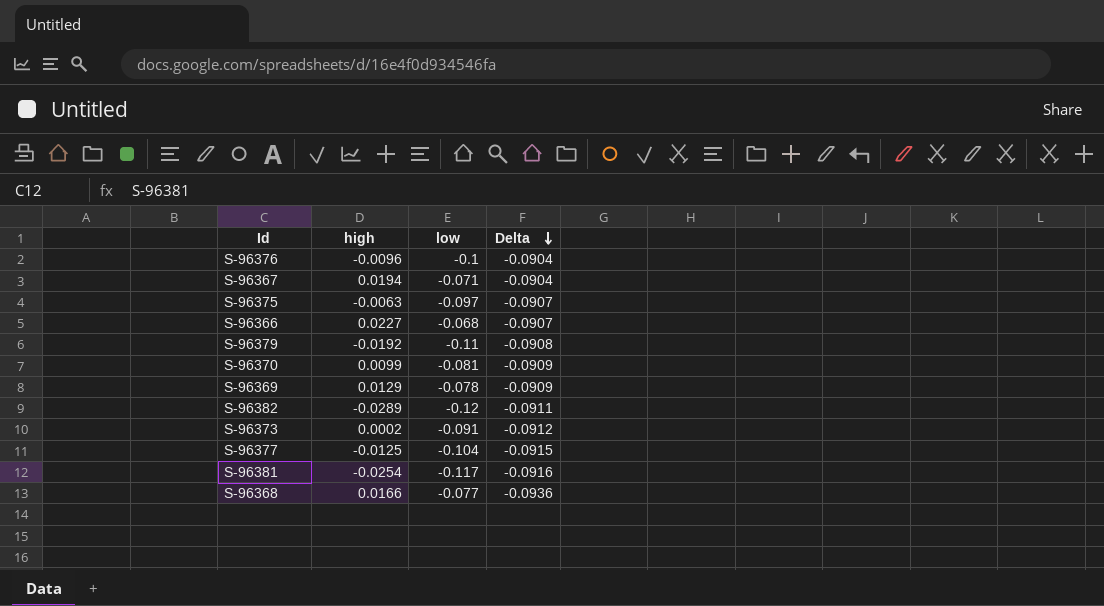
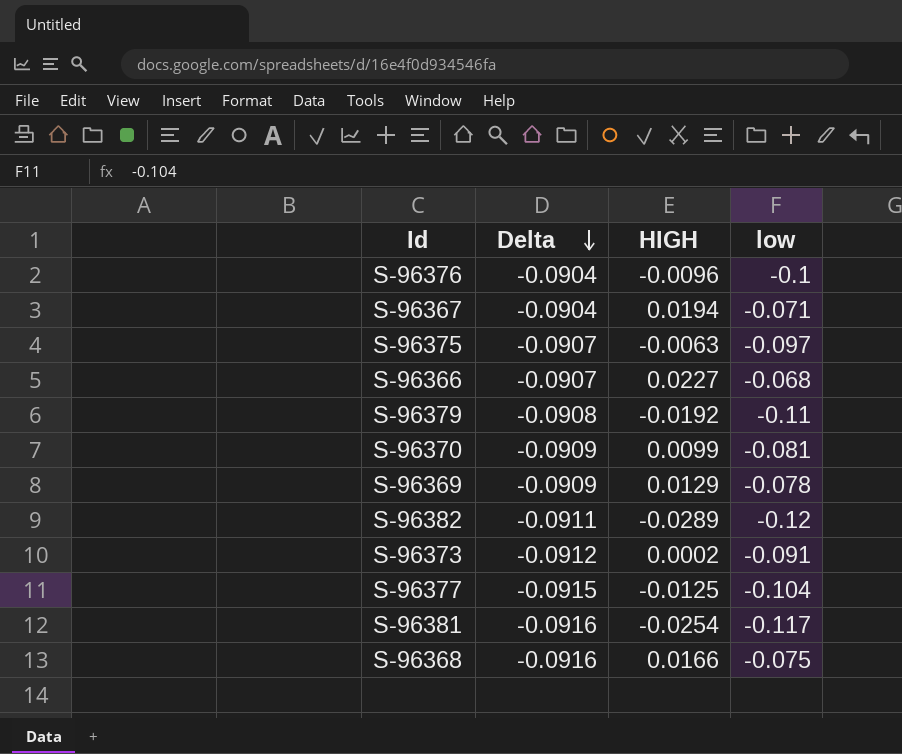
column Delta | position: 4 -> 2
column name: high -> HIGH
S-96368 | Delta: -0.0936 -> -0.0916
S-96368 | low: -0.077 -> -0.075

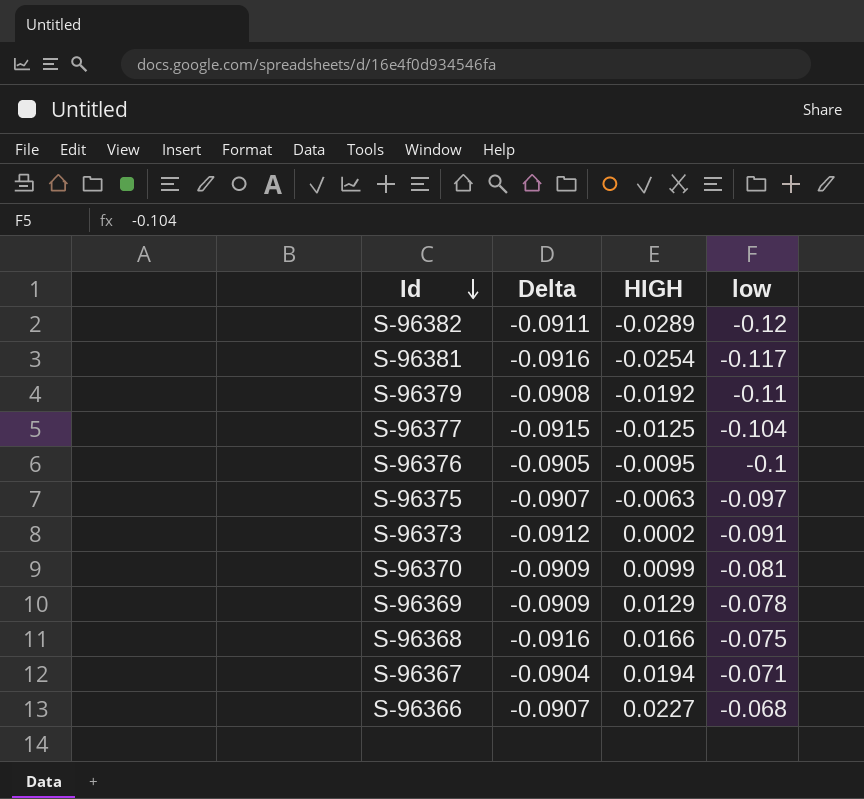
row order: Delta descending -> Id descending
S-96376 | Delta: -0.0904 -> -0.0905
S-96376 | HIGH: -0.0096 -> -0.0095

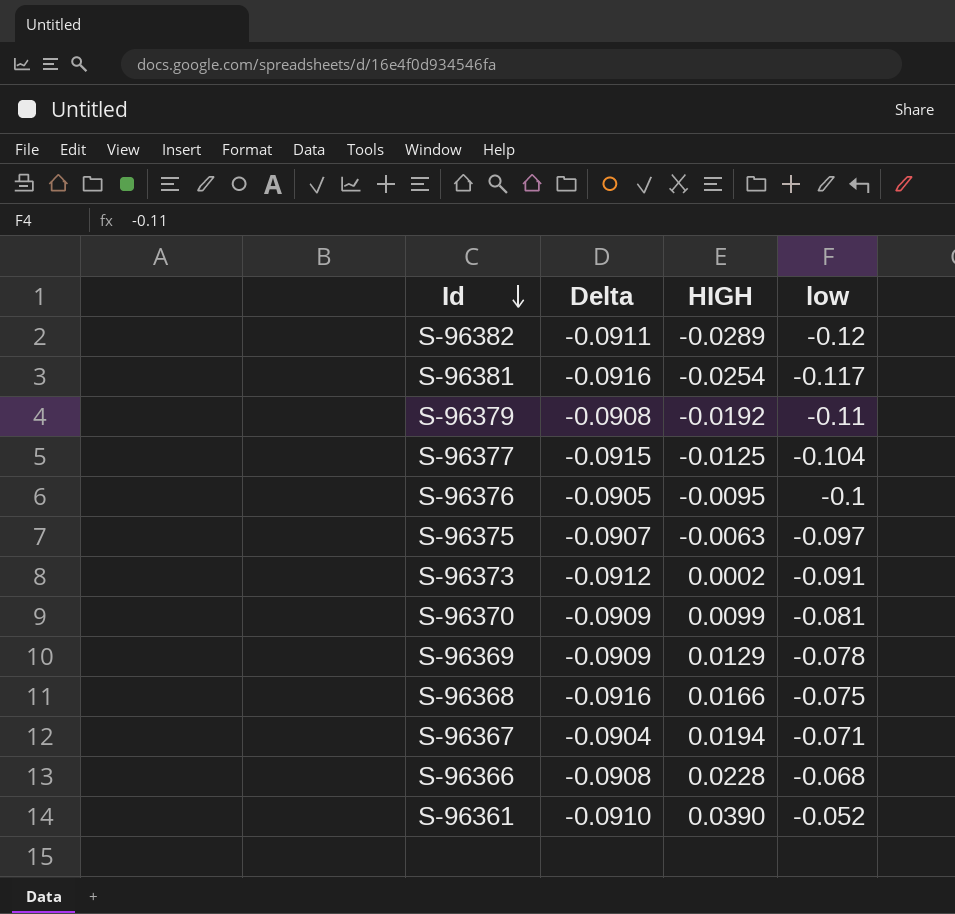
S-96366 | Delta: -0.0907 -> -0.0908
S-96366 | HIGH: 0.0227 -> 0.0228
row S-96361: none -> -0.0910 | 0.0390 | -0.052

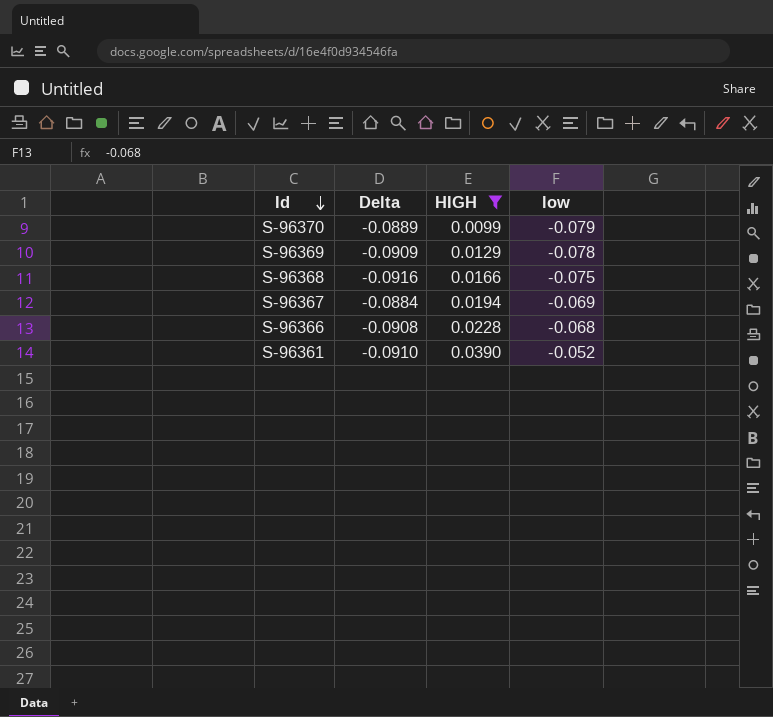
filter: none -> HIGH >= 0.0099
S-96370 | Delta: -0.0909 -> -0.0889
S-96370 | low: -0.081 -> -0.079
S-96367 | Delta: -0.0904 -> -0.0884
S-96367 | low: -0.071 -> -0.069

